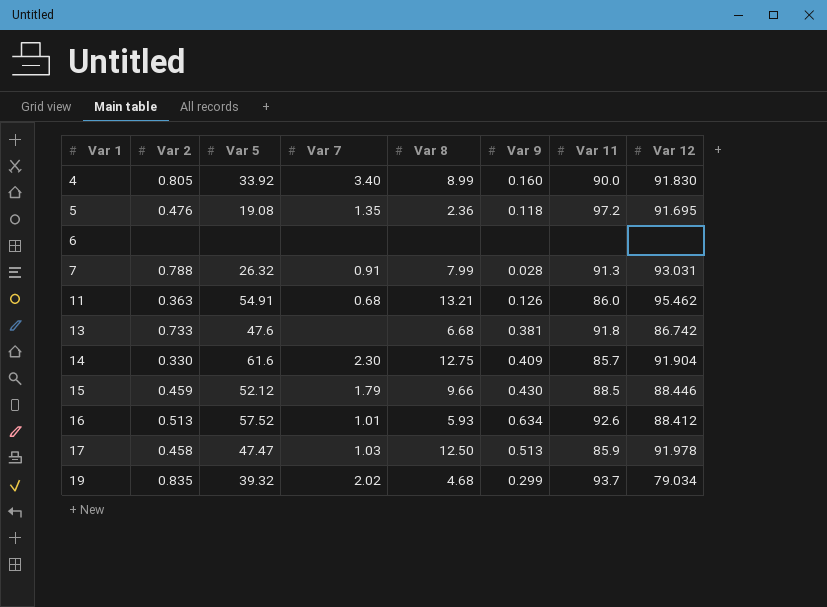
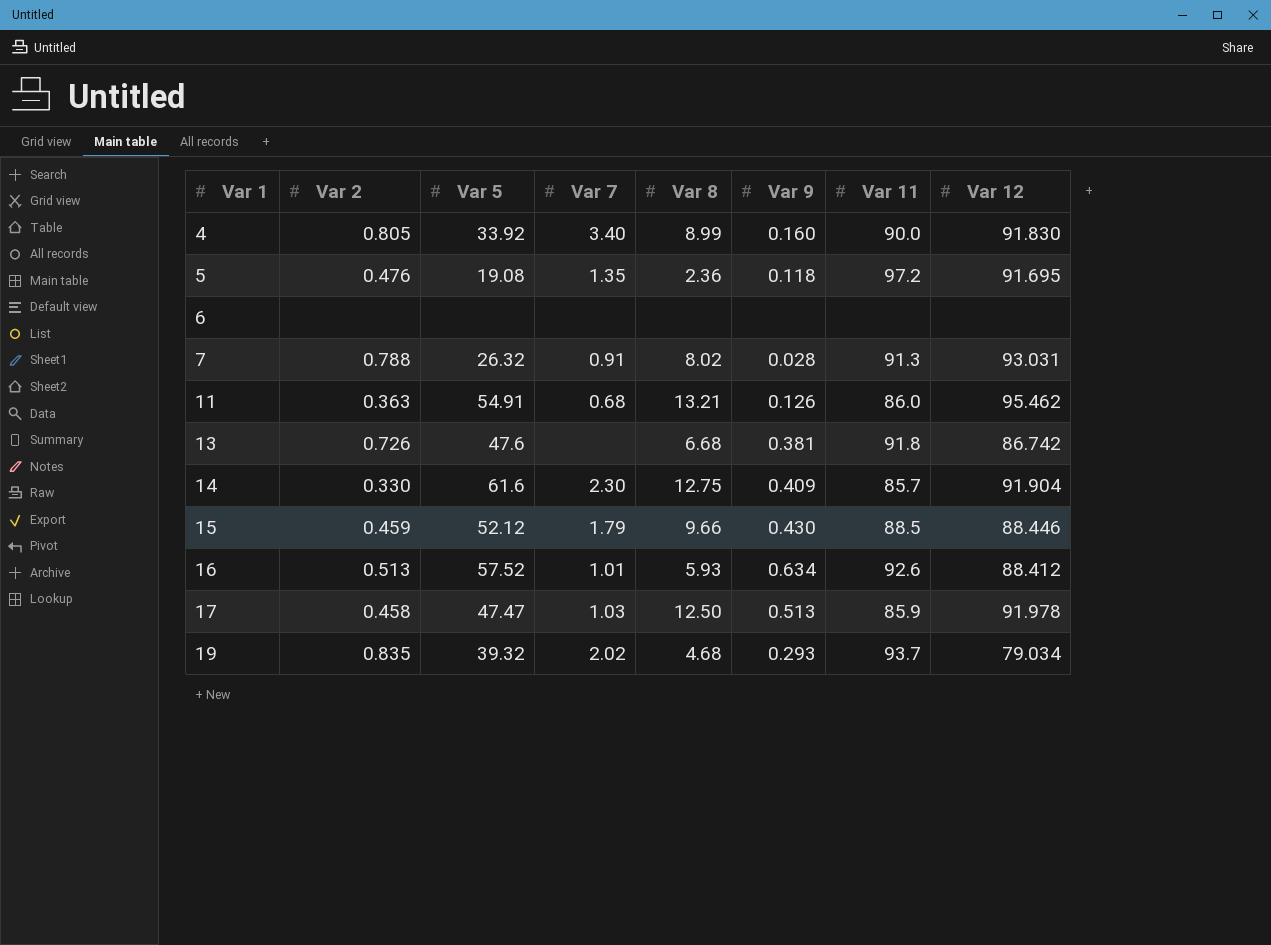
7 | Var 8: 7.99 -> 8.02
13 | Var 2: 0.733 -> 0.726
19 | Var 9: 0.299 -> 0.293

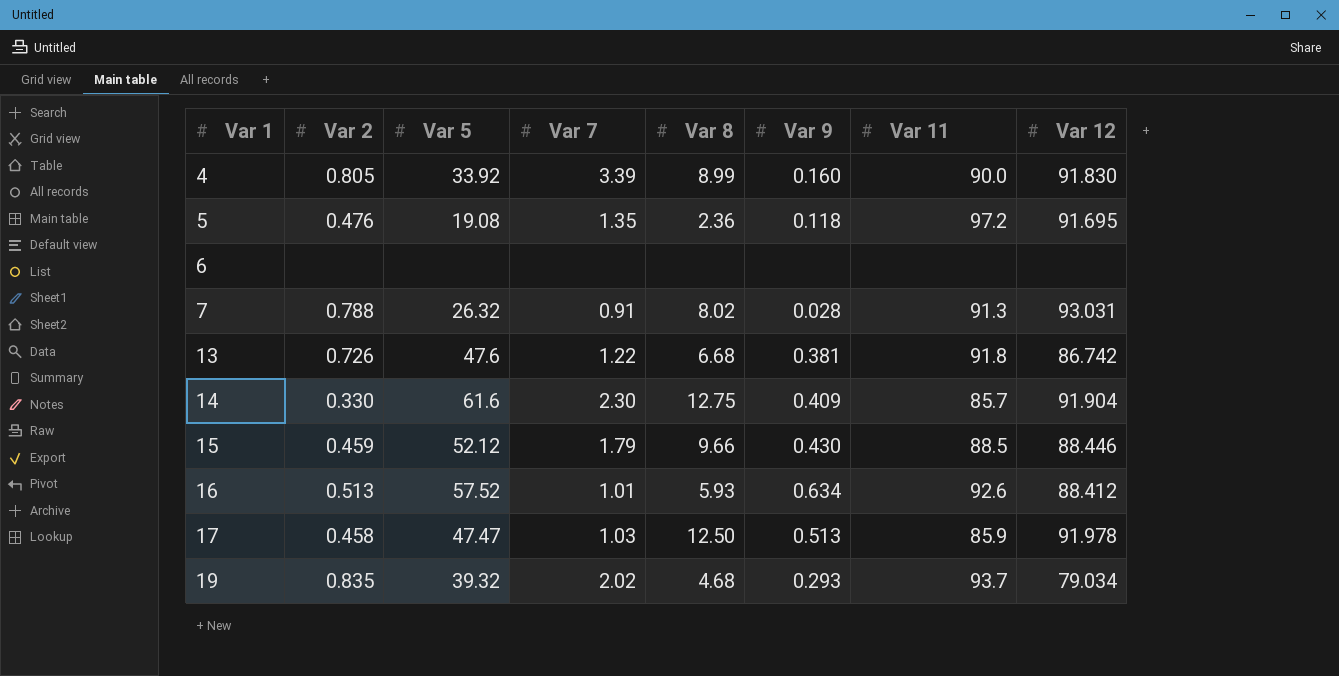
row 11: 0.363 | 54.91 | 0.68 | 13.21 | 0.126 | 86.0 | 95.462 -> none
4 | Var 7: 3.40 -> 3.39
13 | Var 7: none -> 1.22

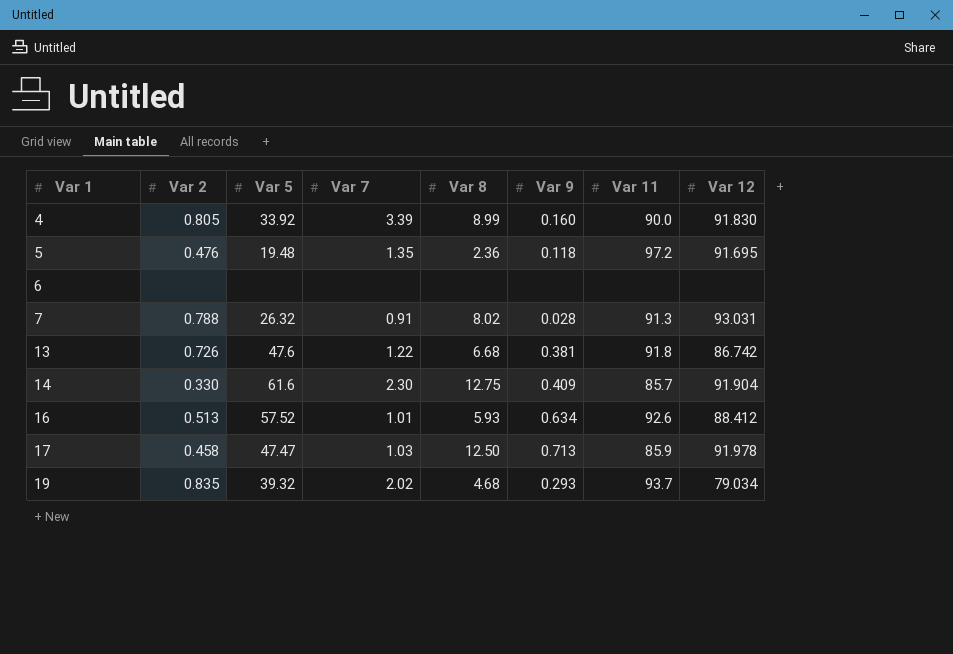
row 15: 0.459 | 52.12 | 1.79 | 9.66 | 0.430 | 88.5 | 88.446 -> none
5 | Var 5: 19.08 -> 19.48
17 | Var 9: 0.513 -> 0.713

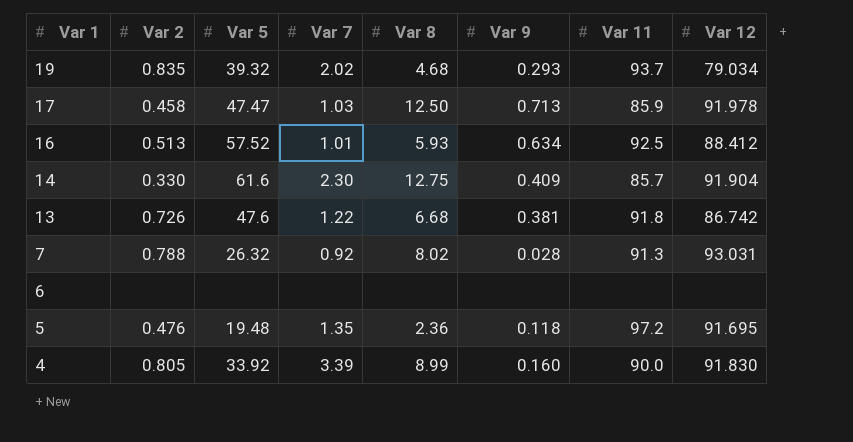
row order: Var 1 ascending -> Var 1 descending
16 | Var 11: 92.6 -> 92.5
7 | Var 7: 0.91 -> 0.92

